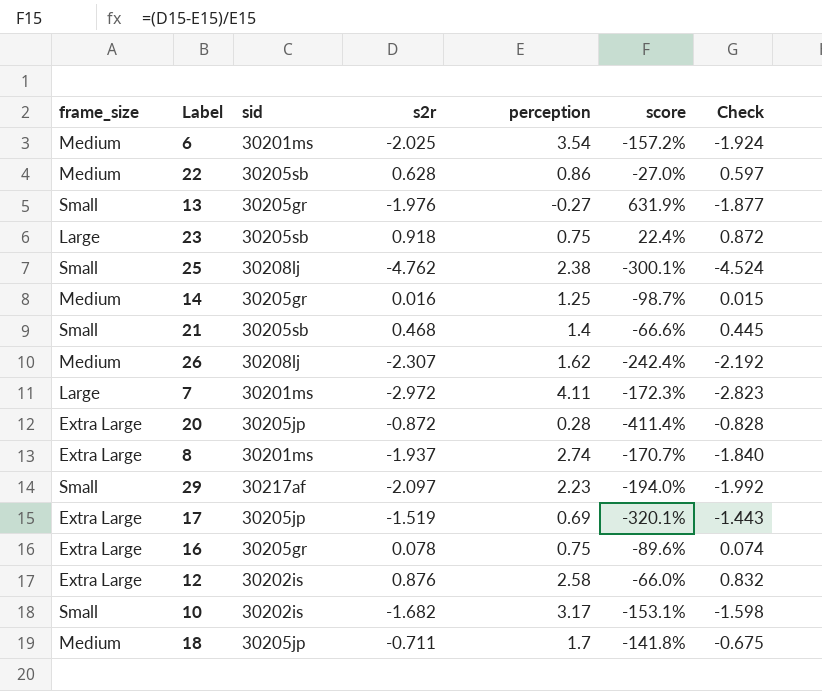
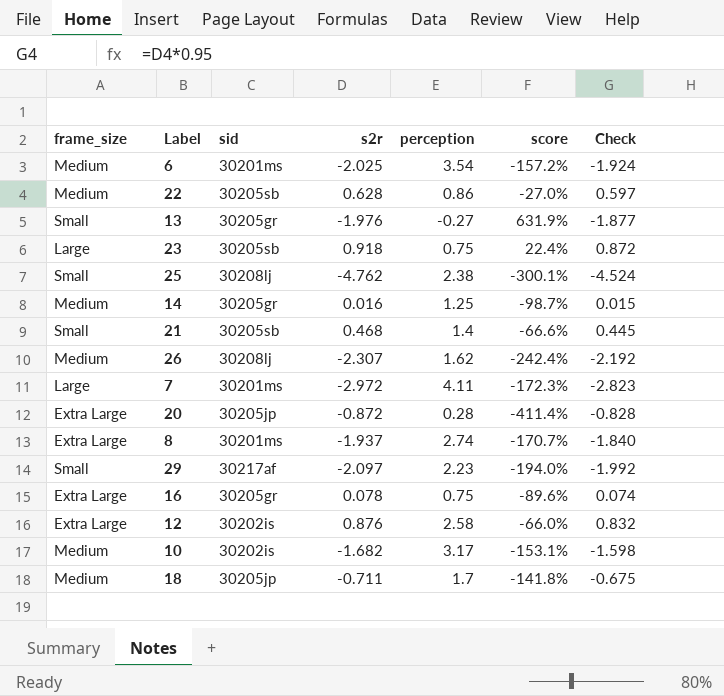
row 17: Extra Large | 30205jp | -1.519 | 0.69 | -320.1% | -1.443 -> none
10 | frame_size: Small -> Medium

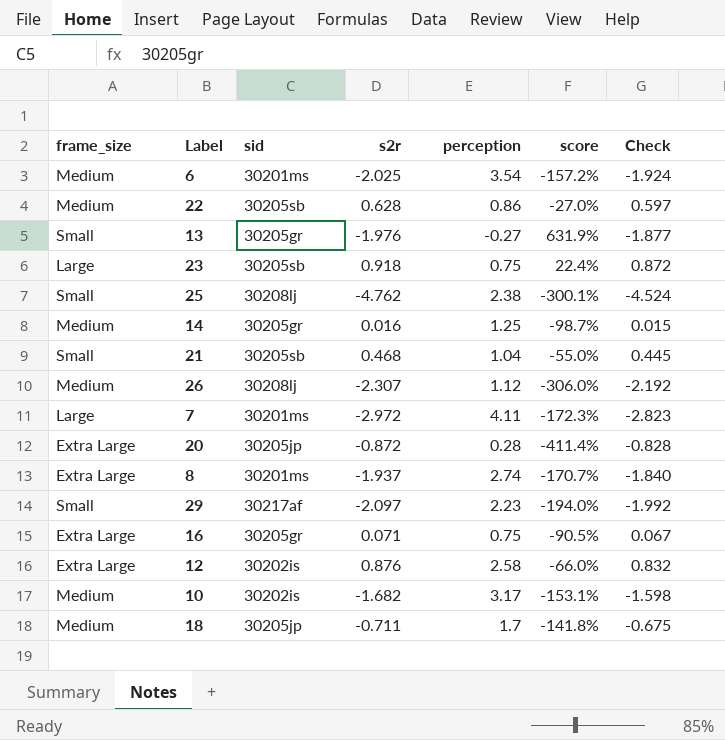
21 | perception: 1.4 -> 1.04
21 | score: -66.6% -> -55.0%
26 | perception: 1.62 -> 1.12
26 | score: -242.4% -> -306.0%
16 | s2r: 0.078 -> 0.071
16 | score: -89.6% -> -90.5%
16 | Check: 0.074 -> 0.067

